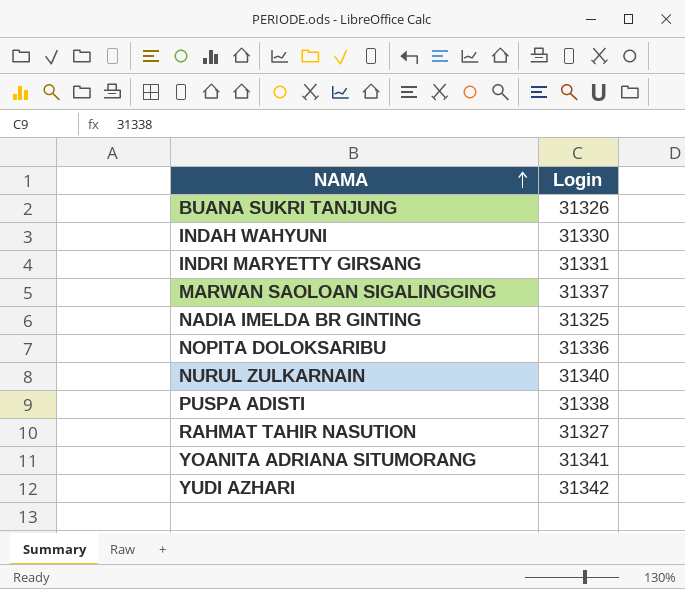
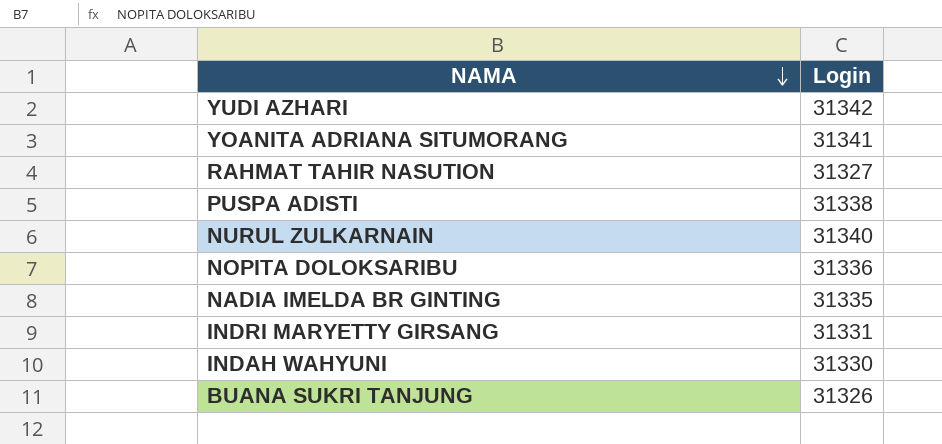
row order: NAMA ascending -> NAMA descending
row MARWAN SAOLOAN SIGALINGGING: 31337 -> none
NADIA IMELDA BR GINTING | Login: 31325 -> 31335

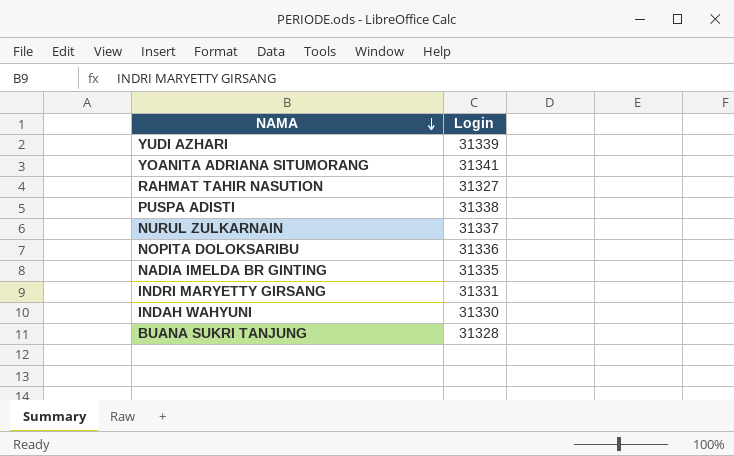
YUDI AZHARI | Login: 31342 -> 31339
NURUL ZULKARNAIN | Login: 31340 -> 31337
BUANA SUKRI TANJUNG | Login: 31326 -> 31328

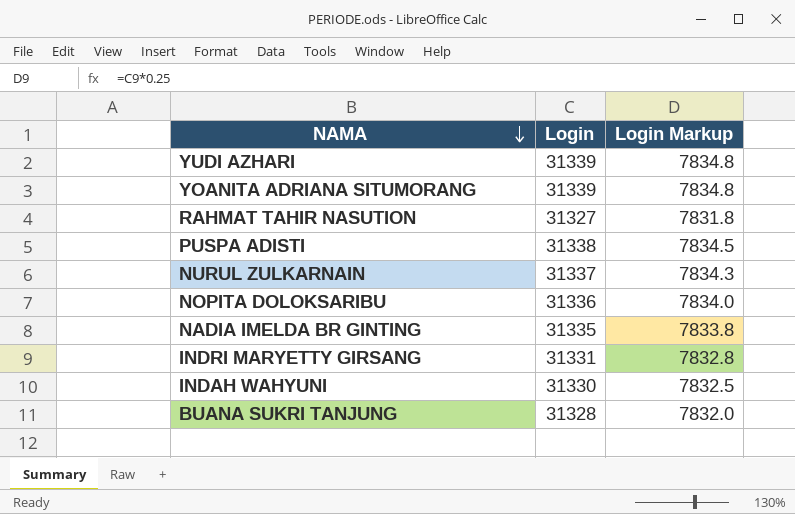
column Login Markup | formula: none -> [Login] * 0.25
YOANITA ADRIANA SITUMORANG | Login: 31341 -> 31339

